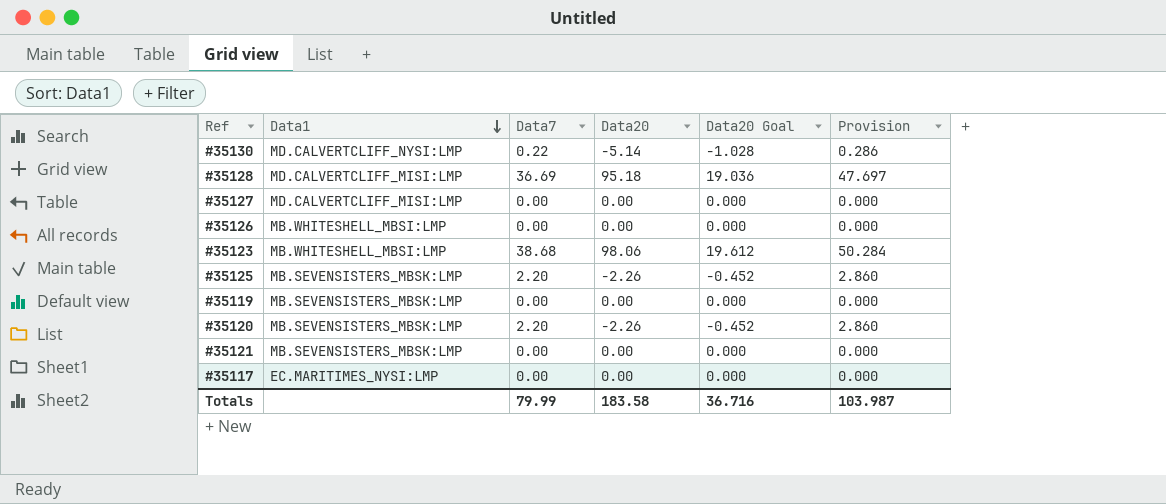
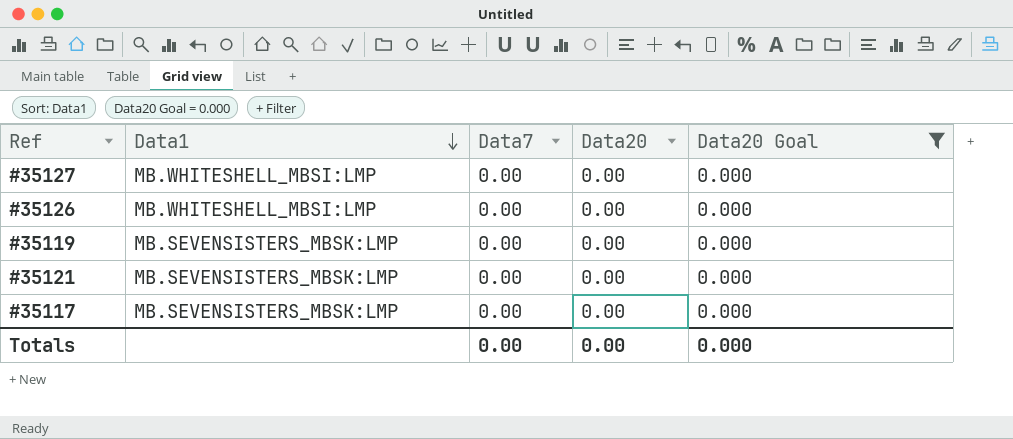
filter: none -> Data20 Goal = 0.000
column Provision | formula: [Data7] * 1.3 -> none
#35127 | Data1: MD.CALVERTCLIFF_MISI:LMP -> MB.WHITESHELL_MBSI:LMP
#35117 | Data1: EC.MARITIMES_NYSI:LMP -> MB.SEVENSISTERS_MBSK:LMP
Totals | Data7: 79.99 -> 0.00
Totals | Data20: 183.58 -> 0.00
Totals | Data20 Goal: 36.716 -> 0.000

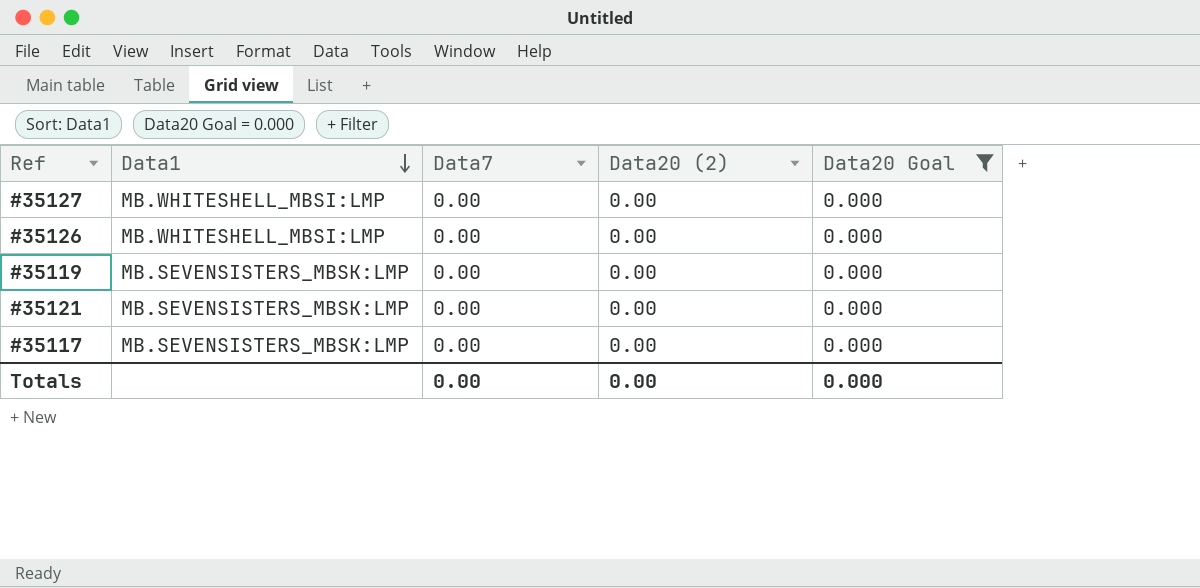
column name: Data20 -> Data20 (2)

